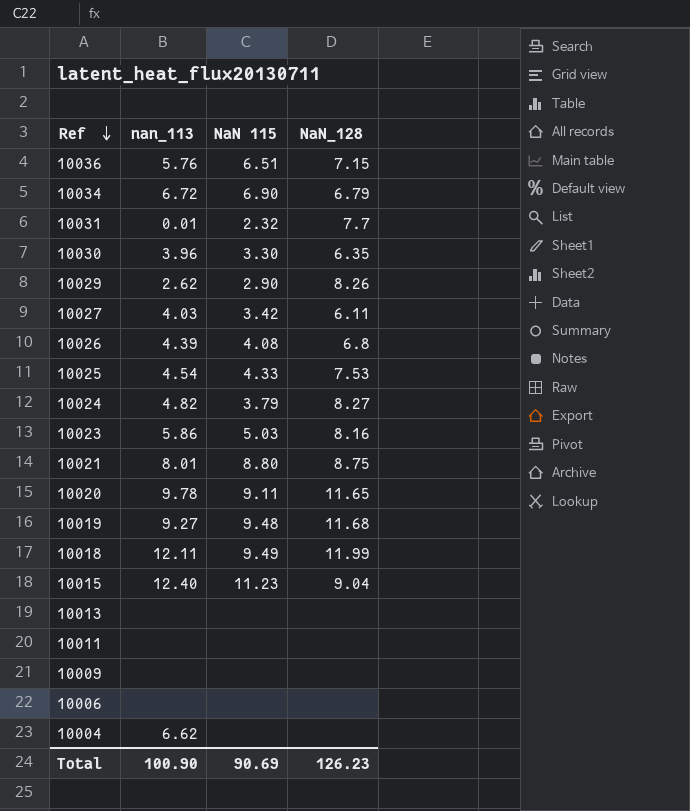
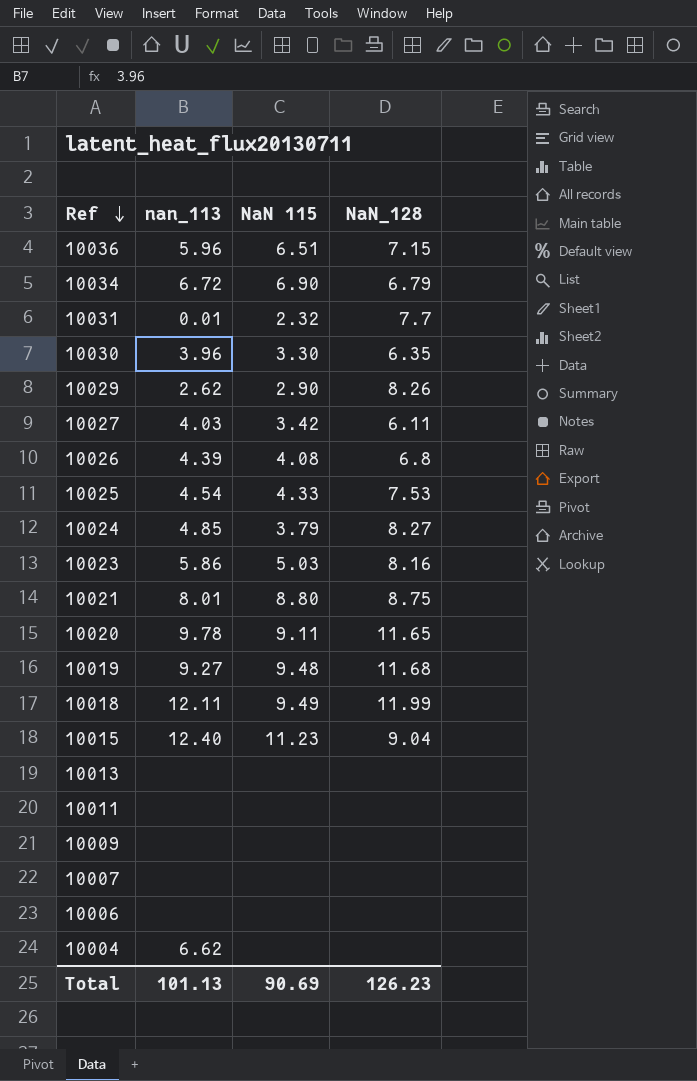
10036 | nan_113: 5.76 -> 5.96
10024 | nan_113: 4.82 -> 4.85
row 10007: none -> none | none | none
Total | nan_113: 100.90 -> 101.13

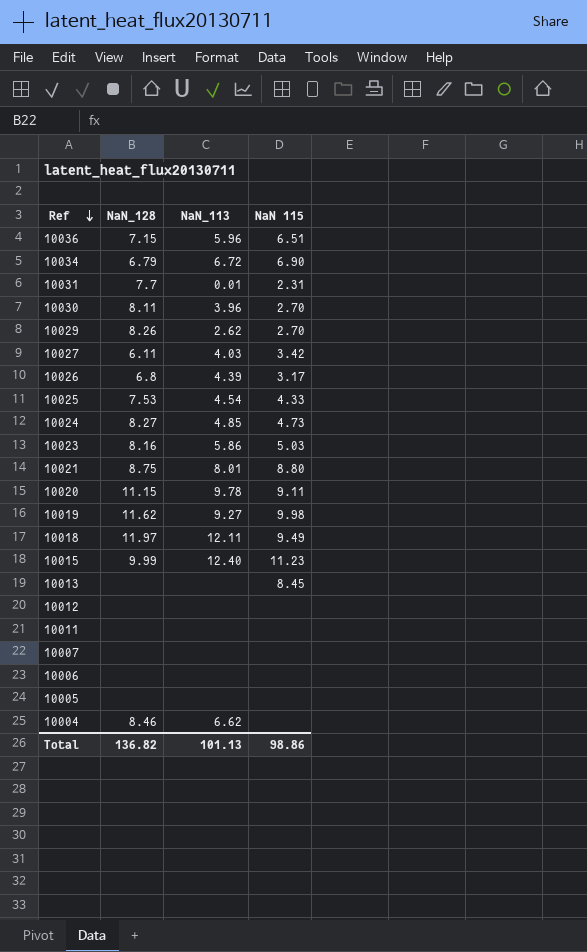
column NaN_128 | position: 4 -> 2
column name: nan_113 -> NaN_113
row 10009: none | none | none -> none
10031 | NaN 115: 2.32 -> 2.31
10030 | NaN_128: 6.35 -> 8.11
10030 | NaN 115: 3.30 -> 2.70
10029 | NaN 115: 2.90 -> 2.70
10026 | NaN 115: 4.08 -> 3.17
10024 | NaN 115: 3.79 -> 4.73
10020 | NaN_128: 11.65 -> 11.15
10019 | NaN_128: 11.68 -> 11.62
10019 | NaN 115: 9.48 -> 9.98
10018 | NaN_128: 11.99 -> 11.97
10015 | NaN_128: 9.04 -> 9.99
10013 | NaN 115: none -> 8.45
row 10012: none -> none | none | none
row 10005: none -> none | none | none
10004 | NaN_128: none -> 8.46
Total | NaN_128: 126.23 -> 136.82
Total | NaN 115: 90.69 -> 98.86

